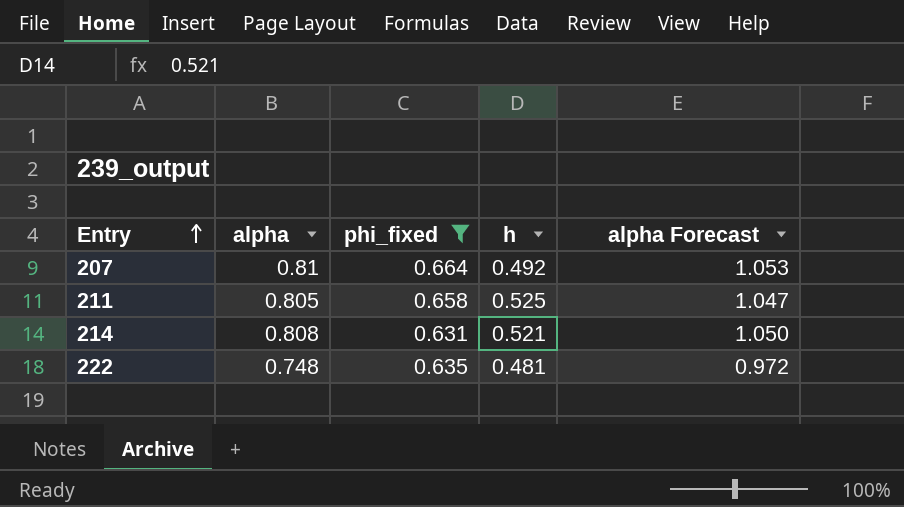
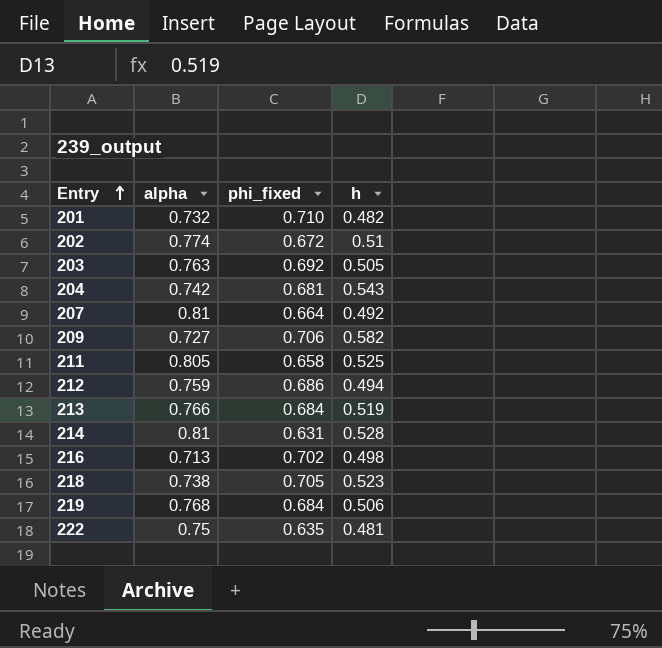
filter: phi_fixed <= 0.664 -> none
column alpha Forecast | formula: [alpha] * 1.3 -> none
214 | alpha: 0.808 -> 0.81
214 | h: 0.521 -> 0.528
222 | alpha: 0.748 -> 0.75

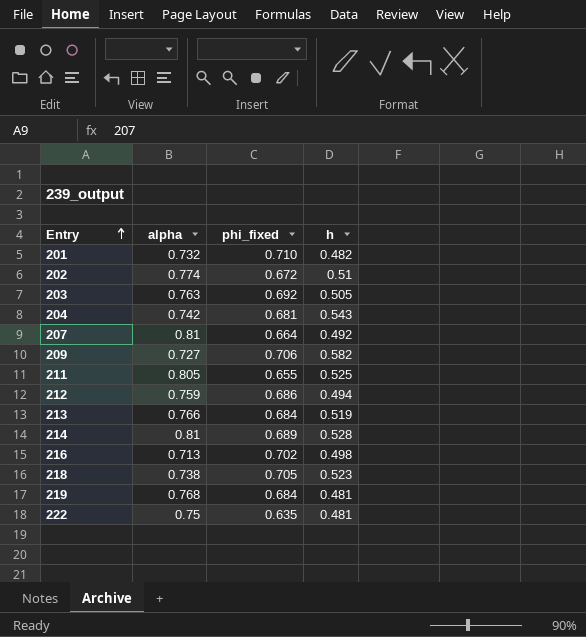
211 | phi_fixed: 0.658 -> 0.655
214 | phi_fixed: 0.631 -> 0.689
219 | h: 0.506 -> 0.481

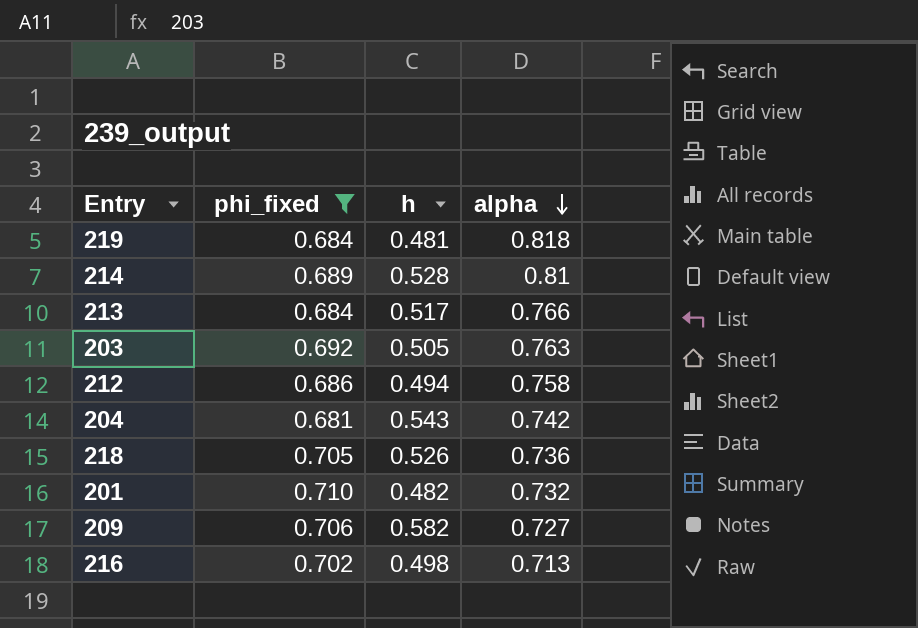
filter: none -> phi_fixed >= 0.681
row order: Entry ascending -> alpha descending
column alpha | position: 2 -> 4
219 | alpha: 0.768 -> 0.818
213 | h: 0.519 -> 0.517
212 | alpha: 0.759 -> 0.758
218 | h: 0.523 -> 0.526
218 | alpha: 0.738 -> 0.736

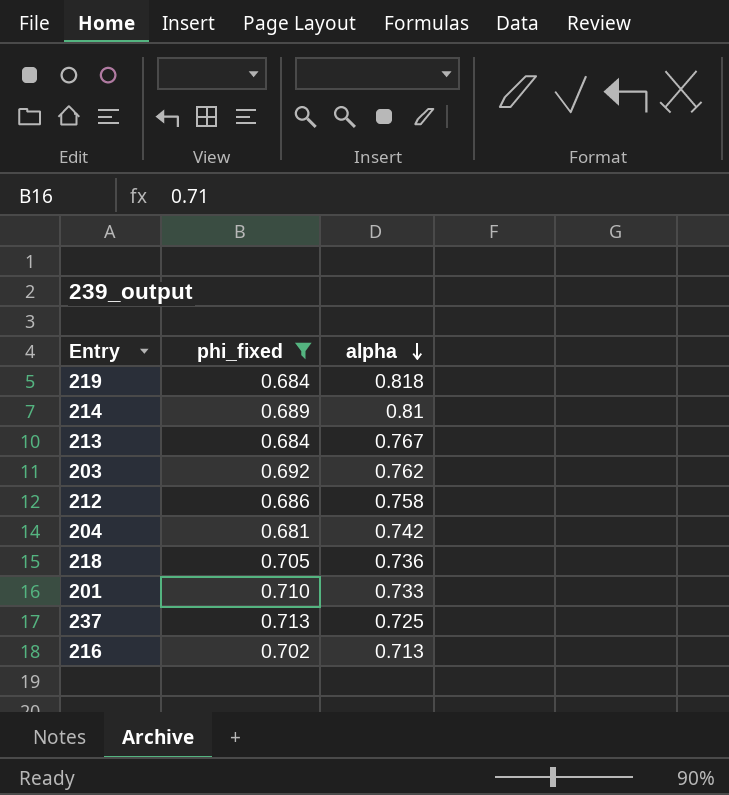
column h | position: 3 -> none
row 209: 0.706 | 0.582 | 0.727 -> none
213 | alpha: 0.766 -> 0.767
203 | alpha: 0.763 -> 0.762
201 | alpha: 0.732 -> 0.733
row 237: none -> 0.713 | 0.725

